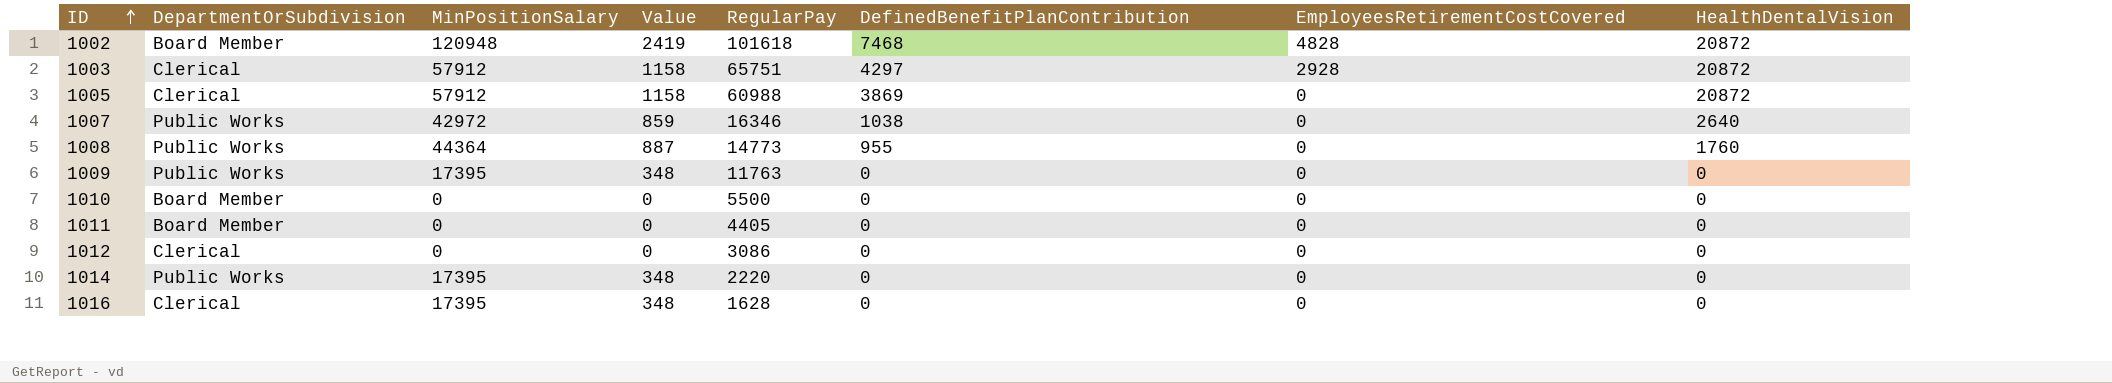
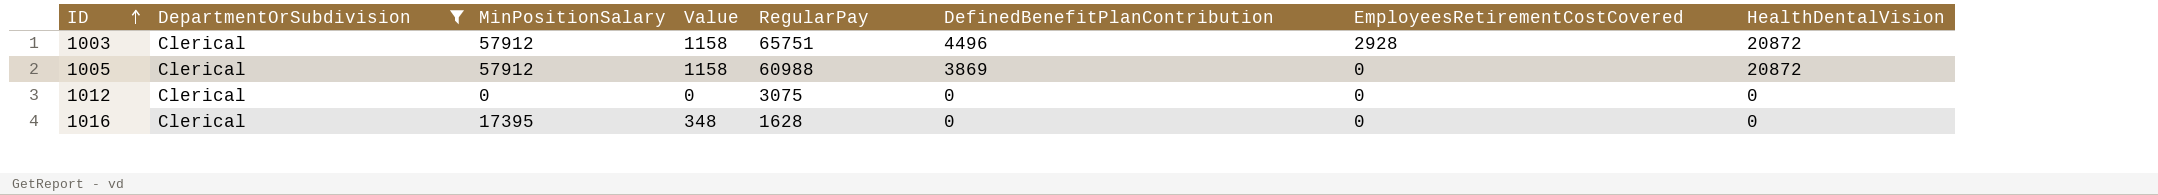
filter: none -> DepartmentOrSubdivision = Clerical
1003 | DefinedBenefitPlanContribution: 4297 -> 4496
1012 | RegularPay: 3086 -> 3075

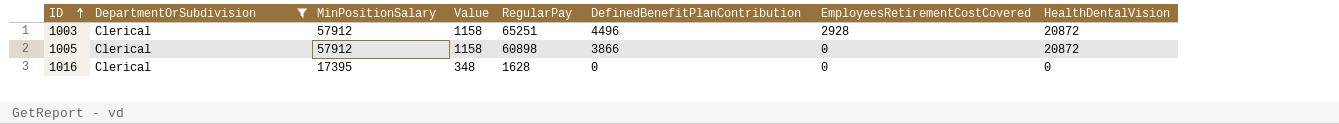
row 1012: Clerical | 0 | 0 | 3075 | 0 | 0 | 0 -> none
1003 | RegularPay: 65751 -> 65251
1005 | RegularPay: 60988 -> 60898
1005 | DefinedBenefitPlanContribution: 3869 -> 3866

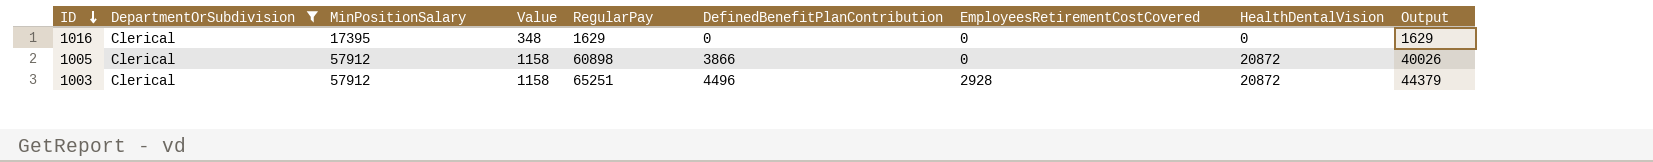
row order: ID ascending -> ID descending
column Output | formula: none -> [RegularPay] - [HealthDentalVision]
1016 | RegularPay: 1628 -> 1629

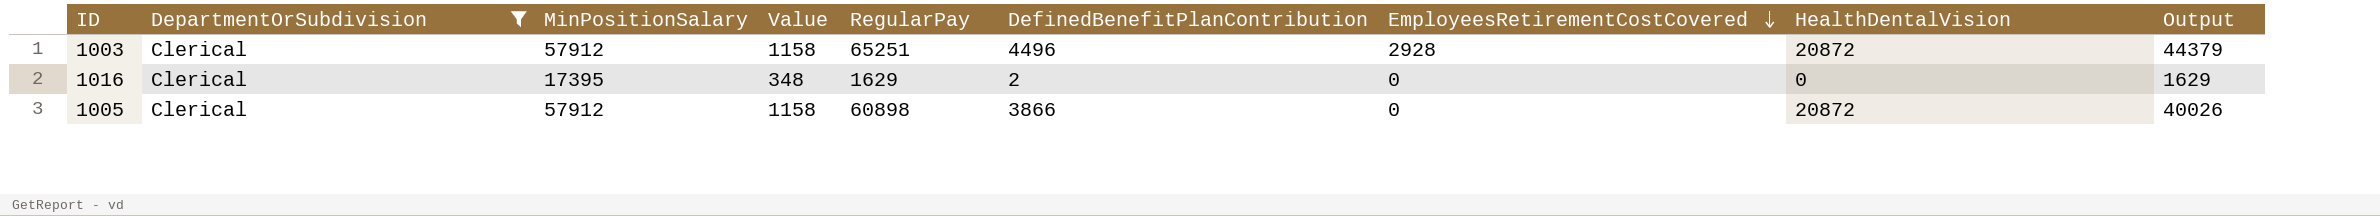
row order: ID descending -> EmployeesRetirementCostCovered descending
1016 | DefinedBenefitPlanContribution: 0 -> 2

